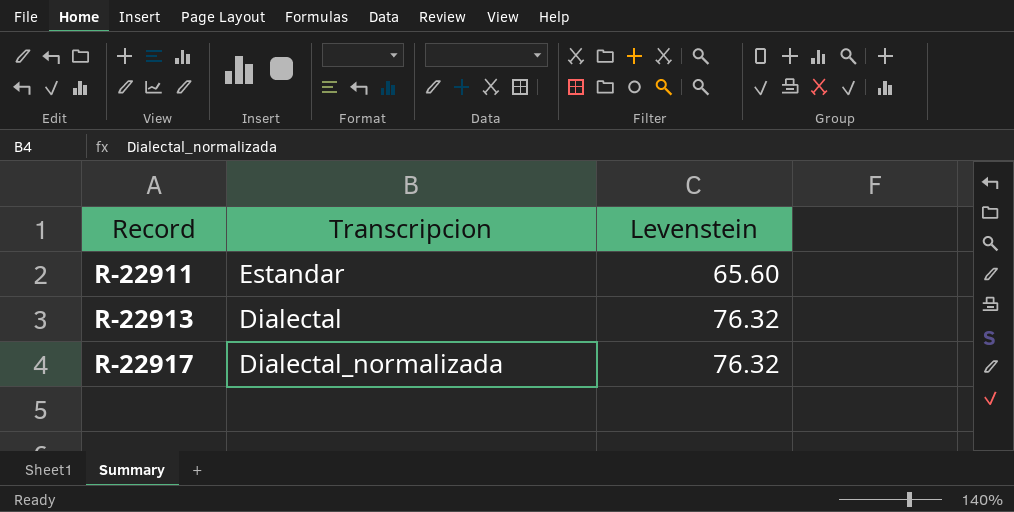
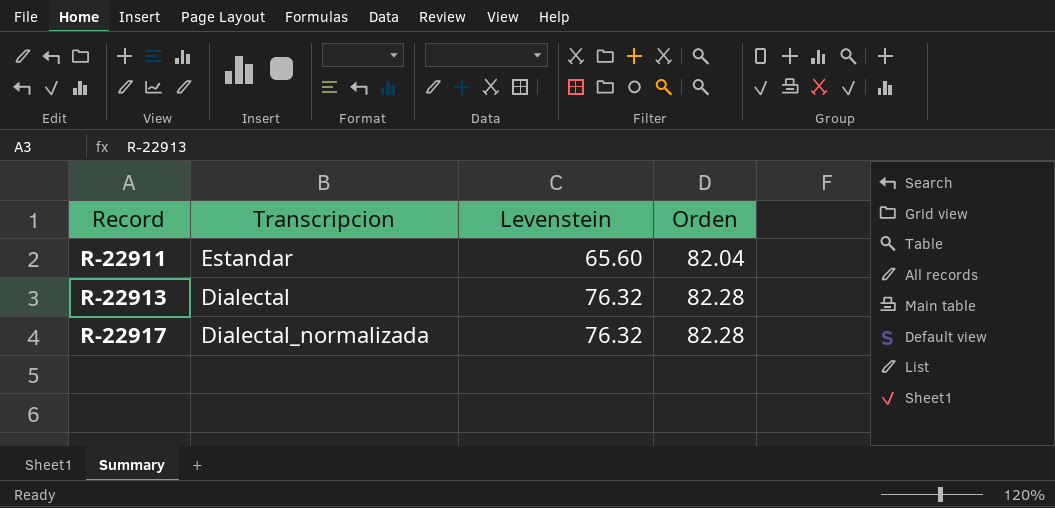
column Orden | position: none -> 4

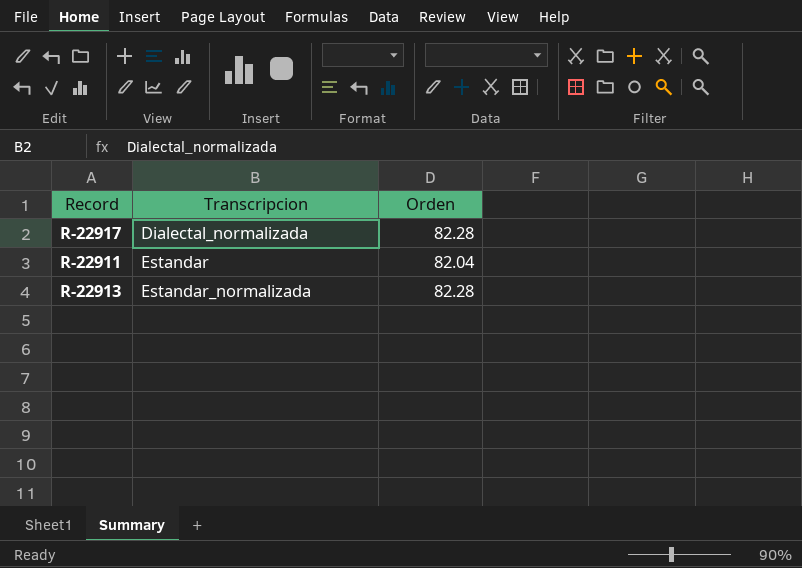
row order: Record ascending -> Transcripcion ascending
column Levenstein | position: 3 -> none
R-22913 | Transcripcion: Dialectal -> Estandar_normalizada

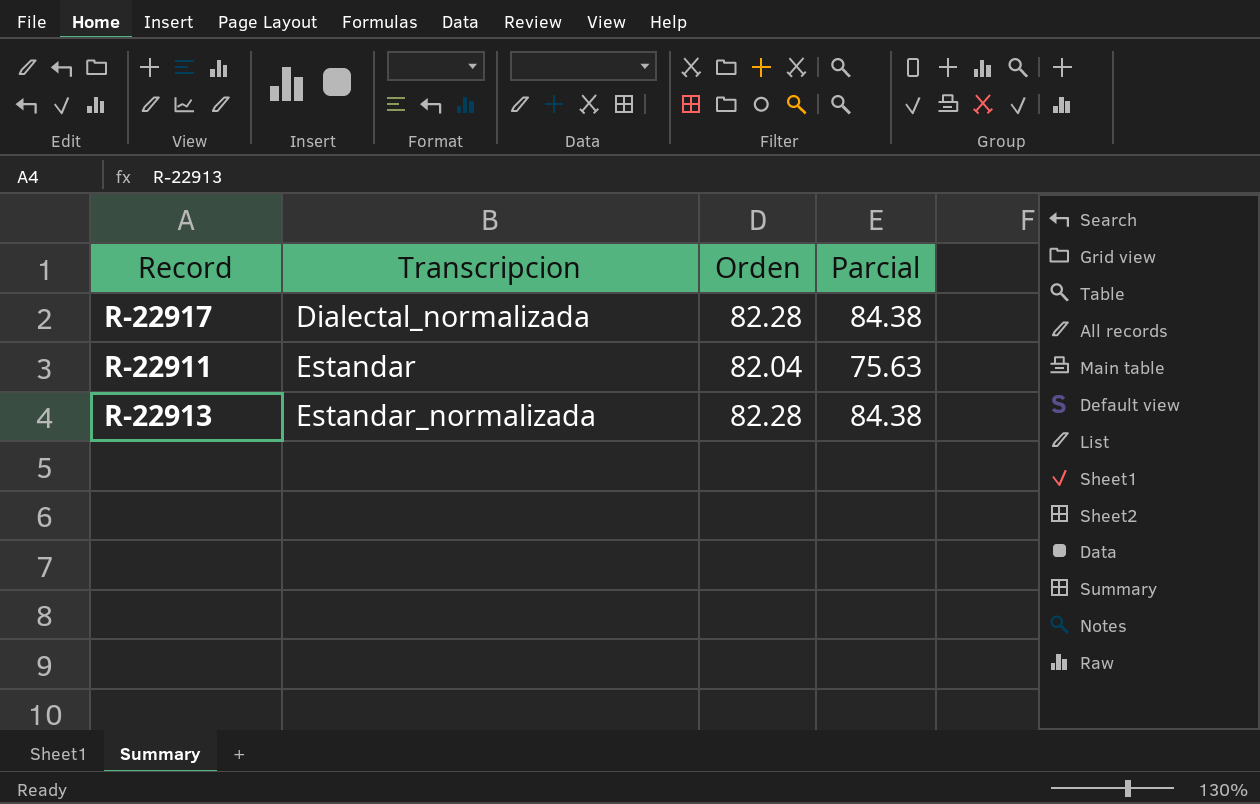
column Parcial | position: none -> 4

